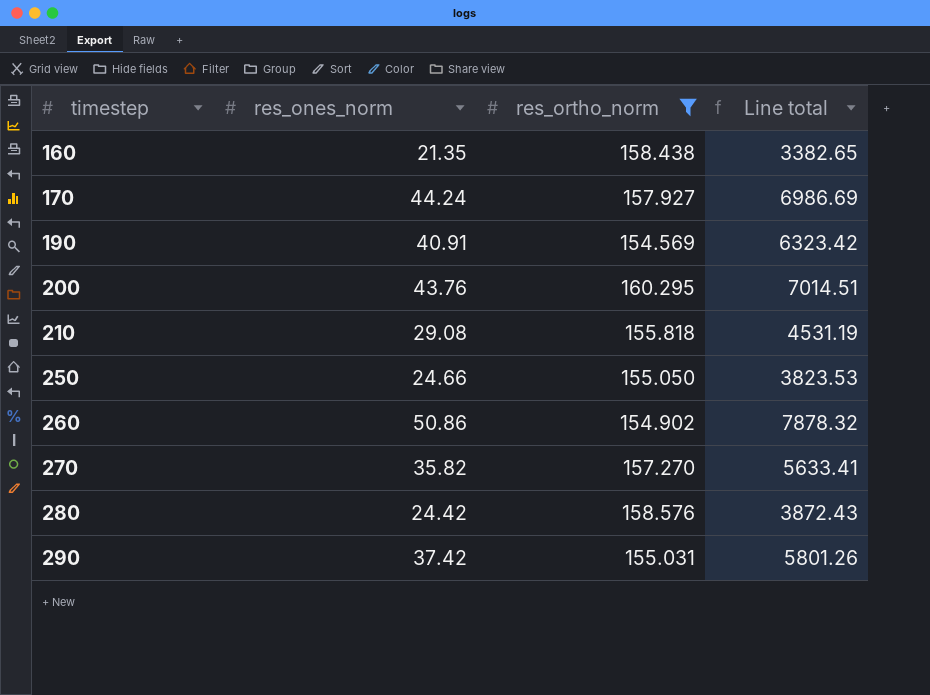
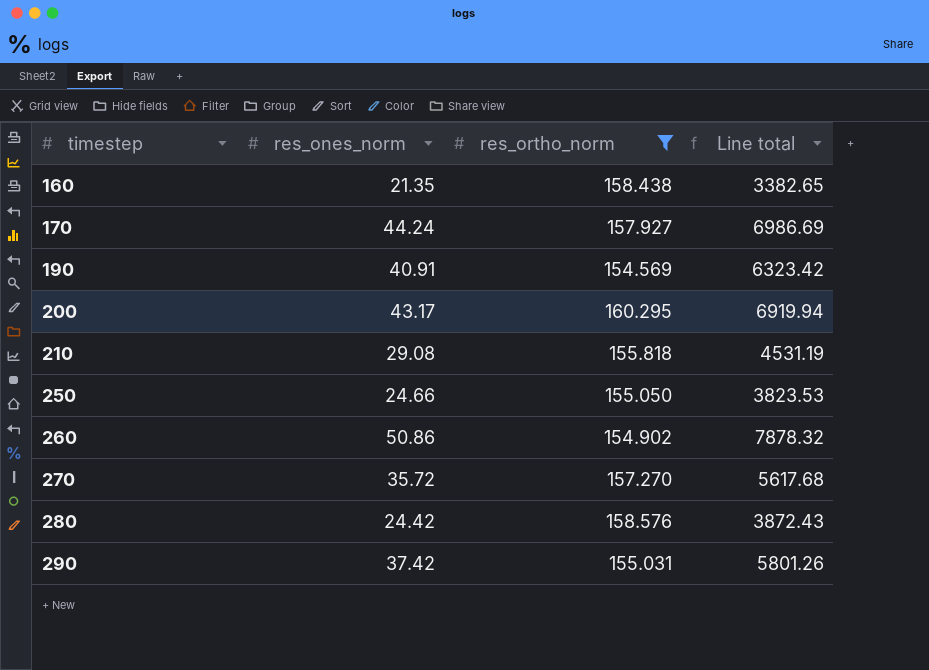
200 | res_ones_norm: 43.76 -> 43.17
200 | Line total: 7014.51 -> 6919.94
270 | res_ones_norm: 35.82 -> 35.72
270 | Line total: 5633.41 -> 5617.68

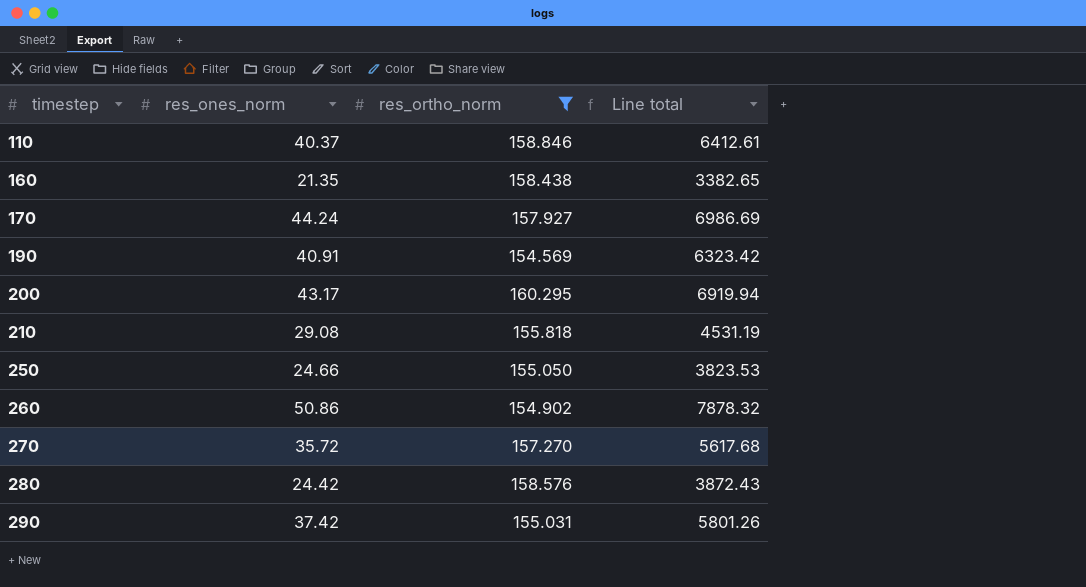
row 110: none -> 40.37 | 158.846 | 6412.61

